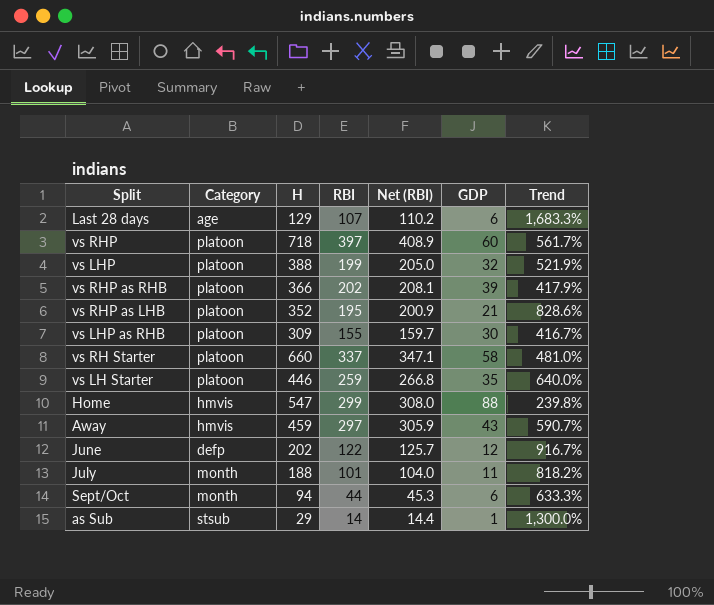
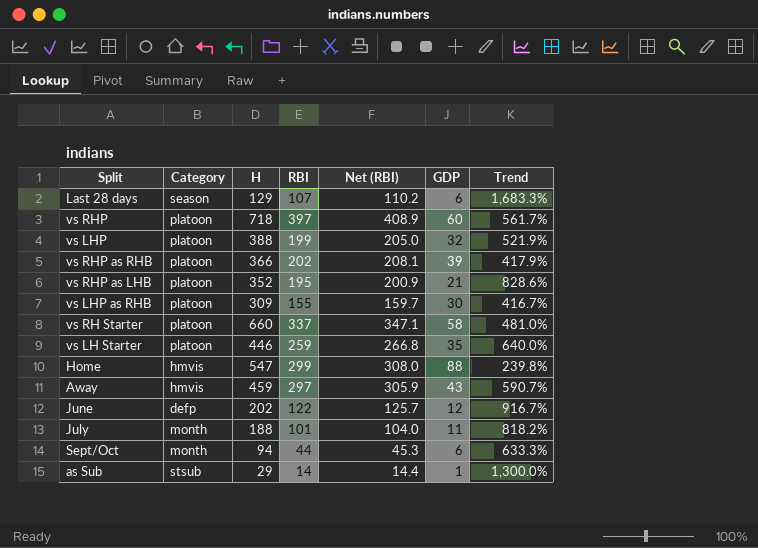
Last 28 days | Category: age -> season

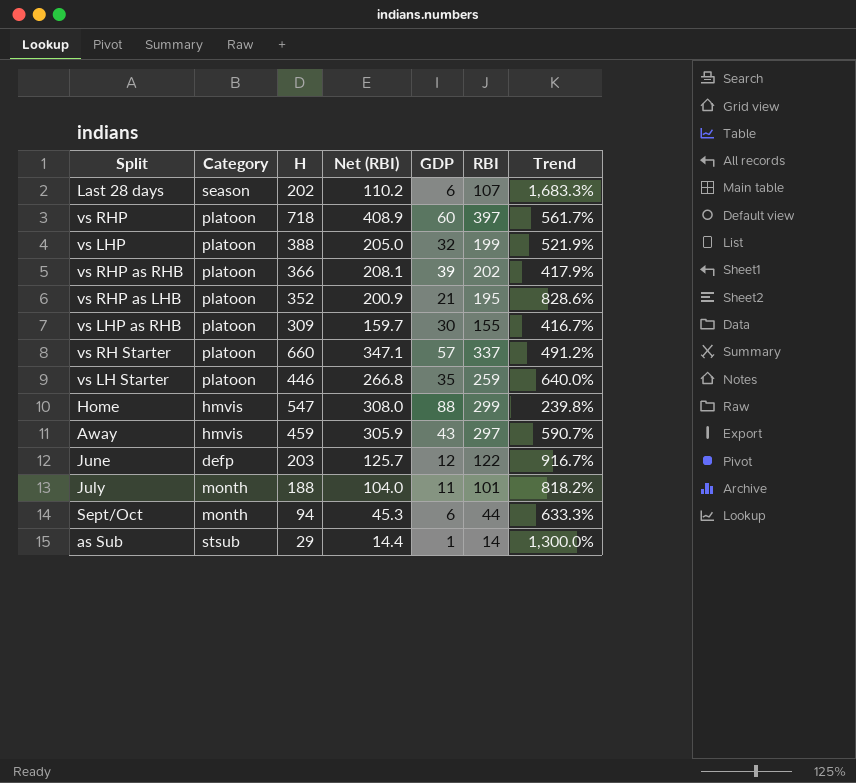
column RBI | position: 4 -> 6
Last 28 days | H: 129 -> 202
vs RH Starter | GDP: 58 -> 57
vs RH Starter | Trend: 481.0% -> 491.2%
June | H: 202 -> 203

